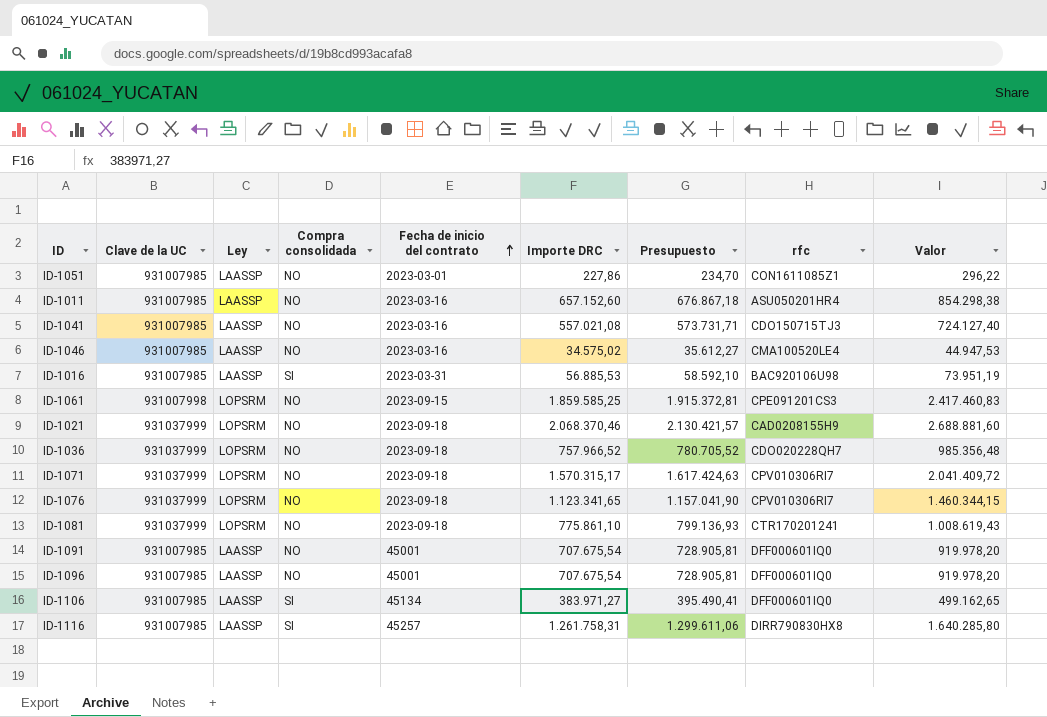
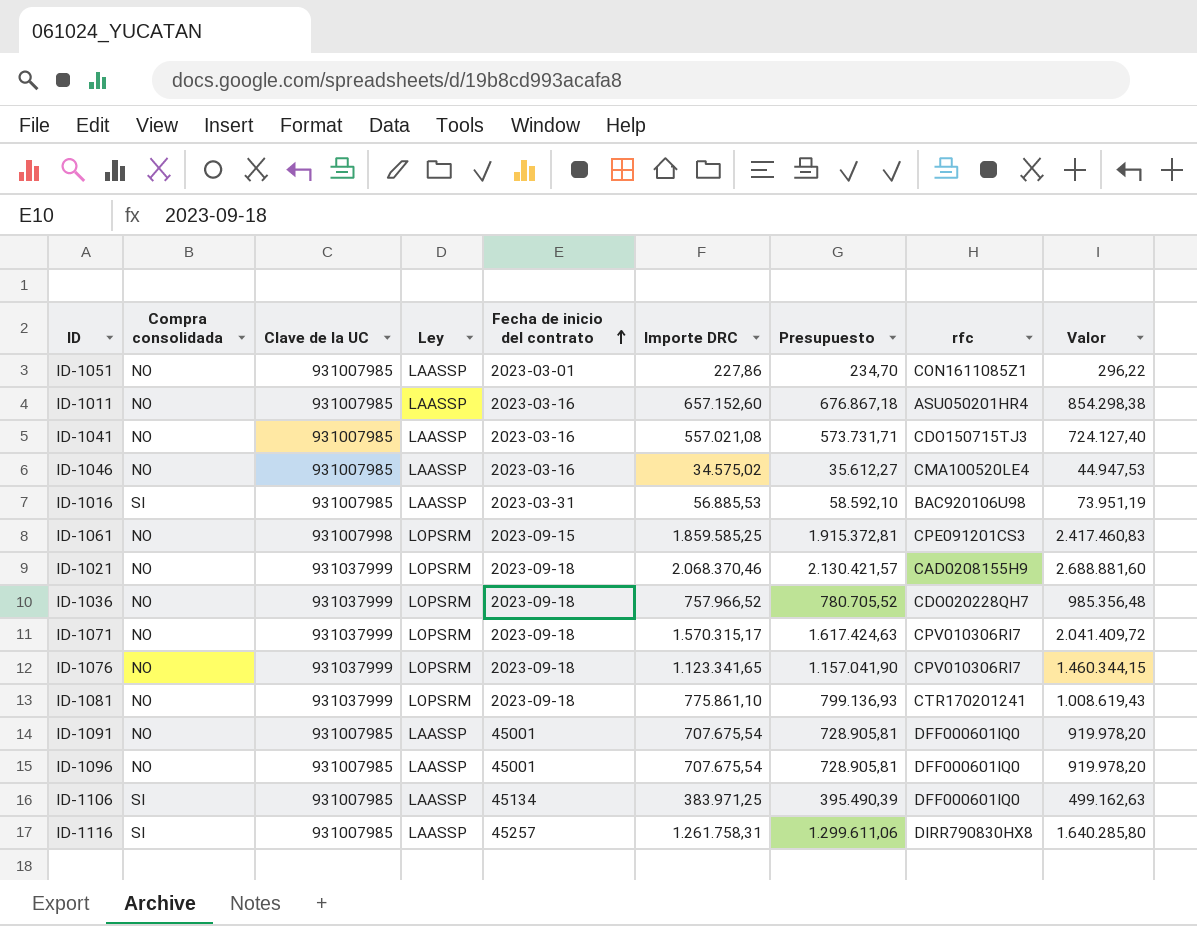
column Compra consolidada | position: 4 -> 2
ID-1106 | Importe DRC: 383.971,27 -> 383.971,25
ID-1106 | Presupuesto: 395.490,41 -> 395.490,39
ID-1106 | Valor: 499.162,65 -> 499.162,63

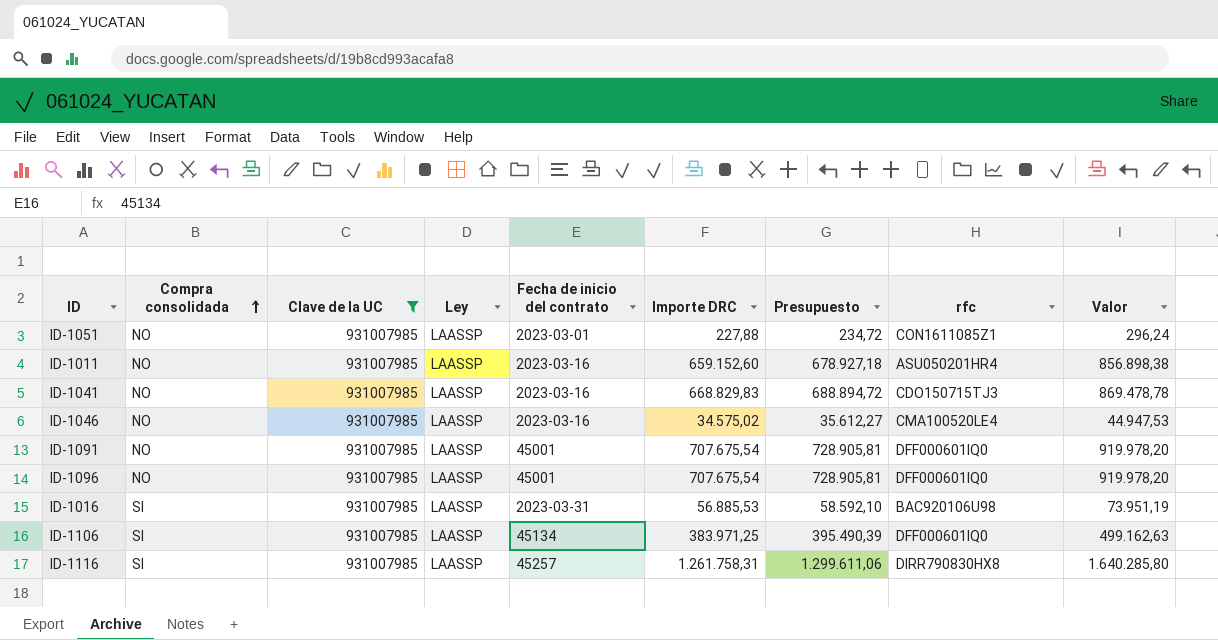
filter: none -> Clave de la UC = 931007985
row order: Fecha de inicio del contrato ascending -> Compra consolidada ascending
ID-1051 | Importe DRC: 227,86 -> 227,88
ID-1051 | Presupuesto: 234,70 -> 234,72
ID-1051 | Valor: 296,22 -> 296,24
ID-1011 | Importe DRC: 657.152,60 -> 659.152,60
ID-1011 | Presupuesto: 676.867,18 -> 678.927,18
ID-1011 | Valor: 854.298,38 -> 856.898,38
ID-1041 | Importe DRC: 557.021,08 -> 668.829,83
ID-1041 | Presupuesto: 573.731,71 -> 688.894,72
ID-1041 | Valor: 724.127,40 -> 869.478,78

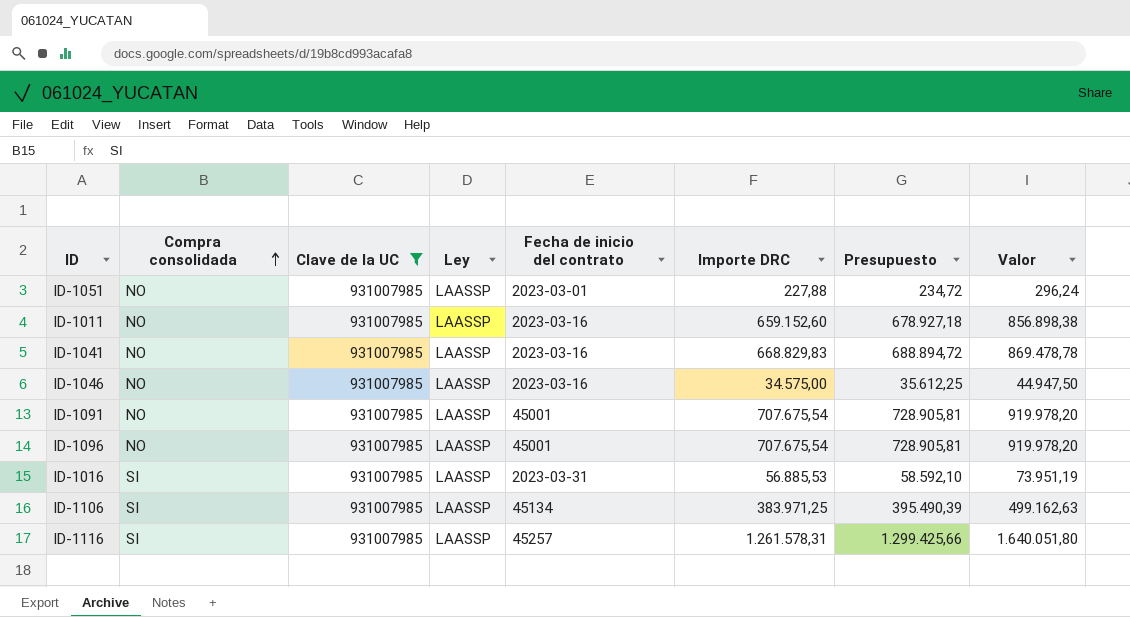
column rfc | position: 8 -> none
ID-1046 | Importe DRC: 34.575,02 -> 34.575,00
ID-1046 | Presupuesto: 35.612,27 -> 35.612,25
ID-1046 | Valor: 44.947,53 -> 44.947,50
ID-1116 | Importe DRC: 1.261.758,31 -> 1.261.578,31
ID-1116 | Presupuesto: 1.299.611,06 -> 1.299.425,66
ID-1116 | Valor: 1.640.285,80 -> 1.640.051,80

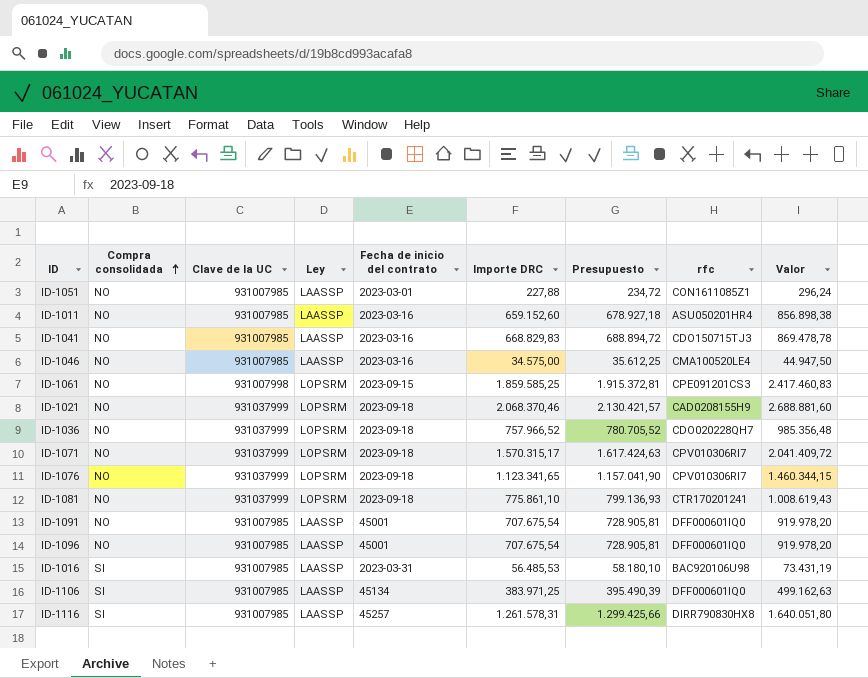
filter: Clave de la UC = 931007985 -> none
column rfc | position: none -> 8
ID-1016 | Importe DRC: 56.885,53 -> 56.485,53
ID-1016 | Presupuesto: 58.592,10 -> 58.180,10
ID-1016 | Valor: 73.951,19 -> 73.431,19

